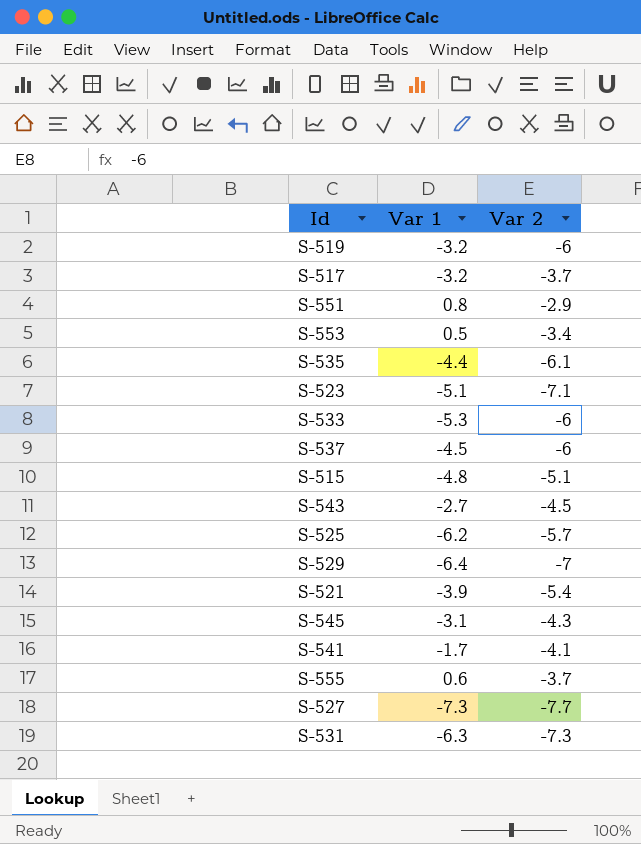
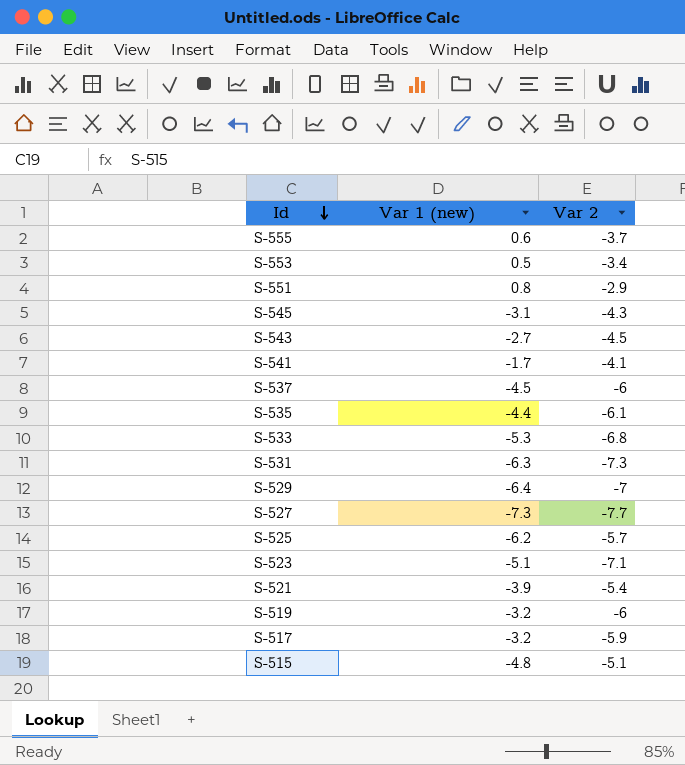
row order: none -> Id descending
column name: Var 1 -> Var 1 (new)
S-533 | Var 2: -6 -> -6.8
S-517 | Var 2: -3.7 -> -5.9

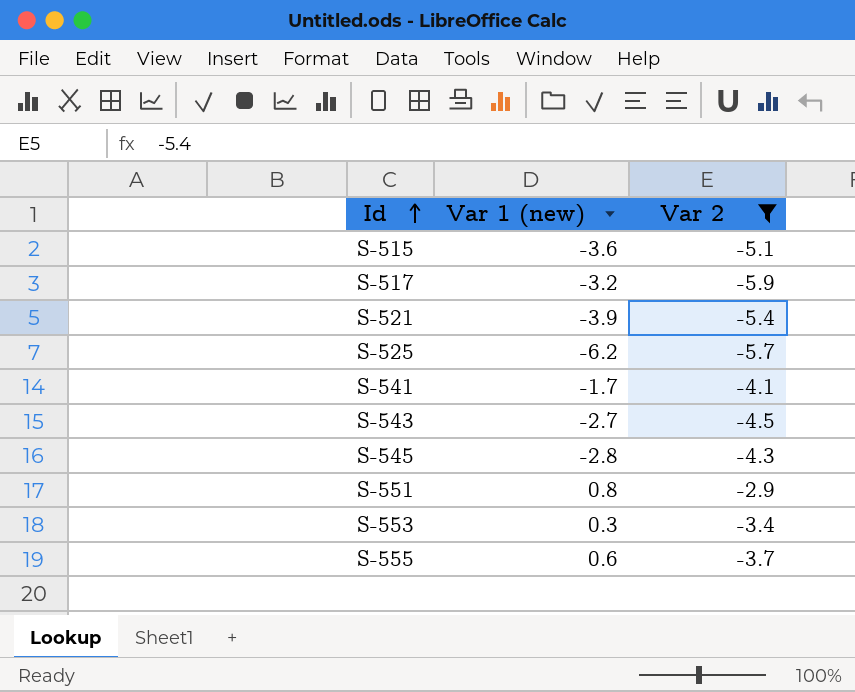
filter: none -> Var 2 >= -5.9
row order: Id descending -> Id ascending
S-515 | Var 1 (new): -4.8 -> -3.6
S-545 | Var 1 (new): -3.1 -> -2.8
S-553 | Var 1 (new): 0.5 -> 0.3

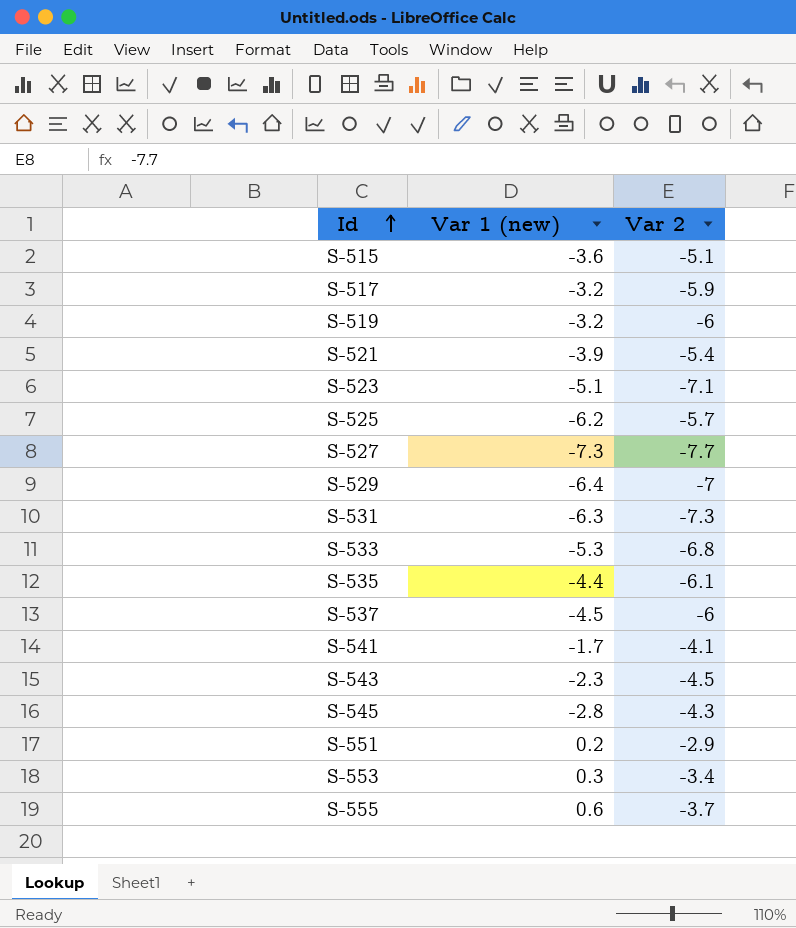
filter: Var 2 >= -5.9 -> none
S-543 | Var 1 (new): -2.7 -> -2.3
S-551 | Var 1 (new): 0.8 -> 0.2

